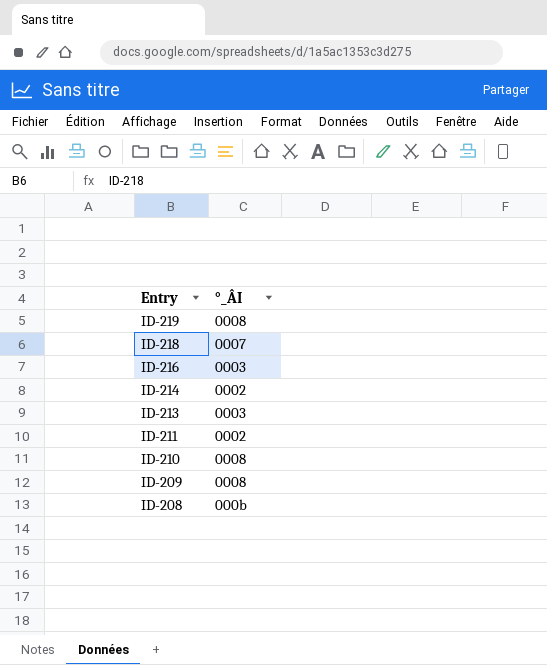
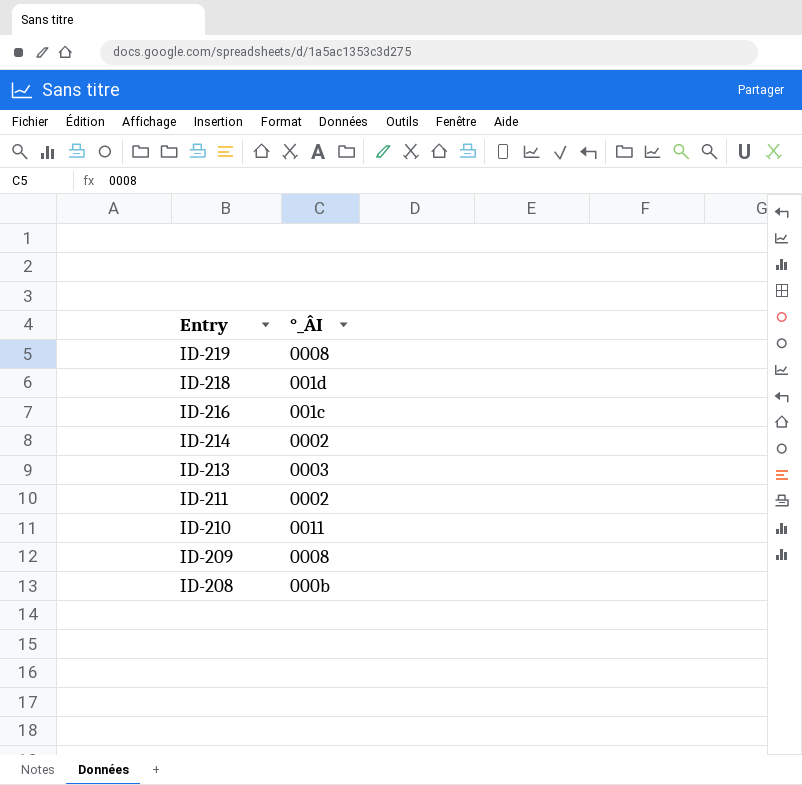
ID-218 | °_ÂI: 0007 -> 001d
ID-216 | °_ÂI: 0003 -> 001c
ID-210 | °_ÂI: 0008 -> 0011

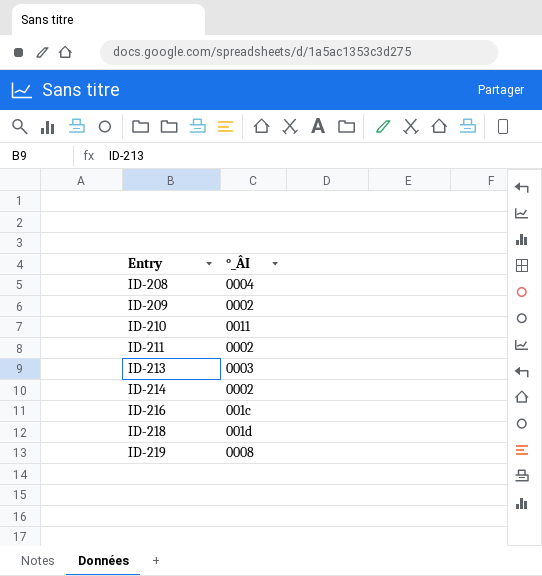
row order: Entry descending -> Entry ascending
ID-208 | °_ÂI: 000b -> 0004
ID-209 | °_ÂI: 0008 -> 0002

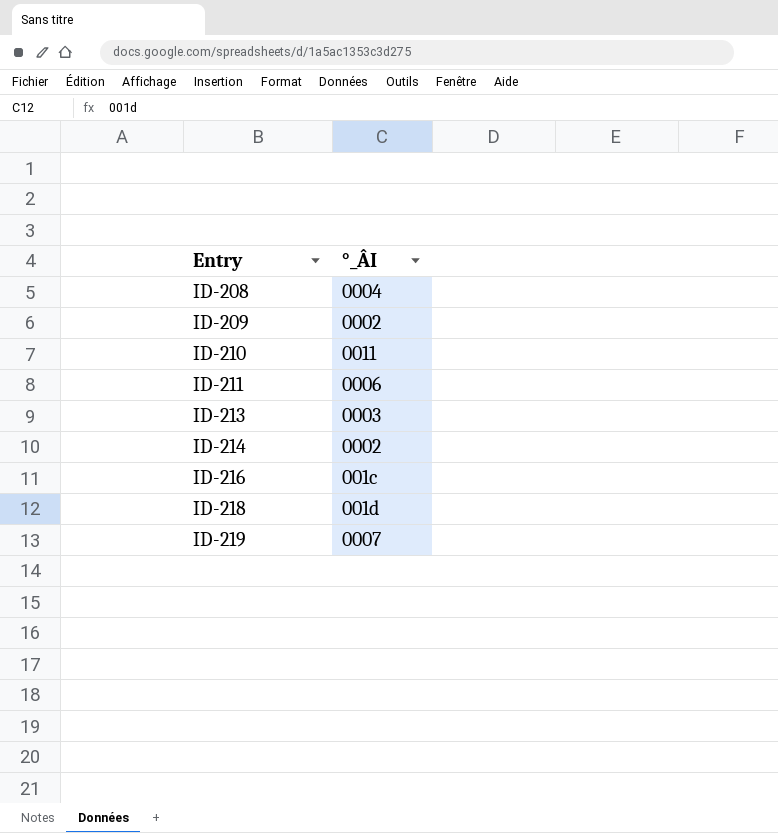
ID-211 | °_ÂI: 0002 -> 0006
ID-219 | °_ÂI: 0008 -> 0007

